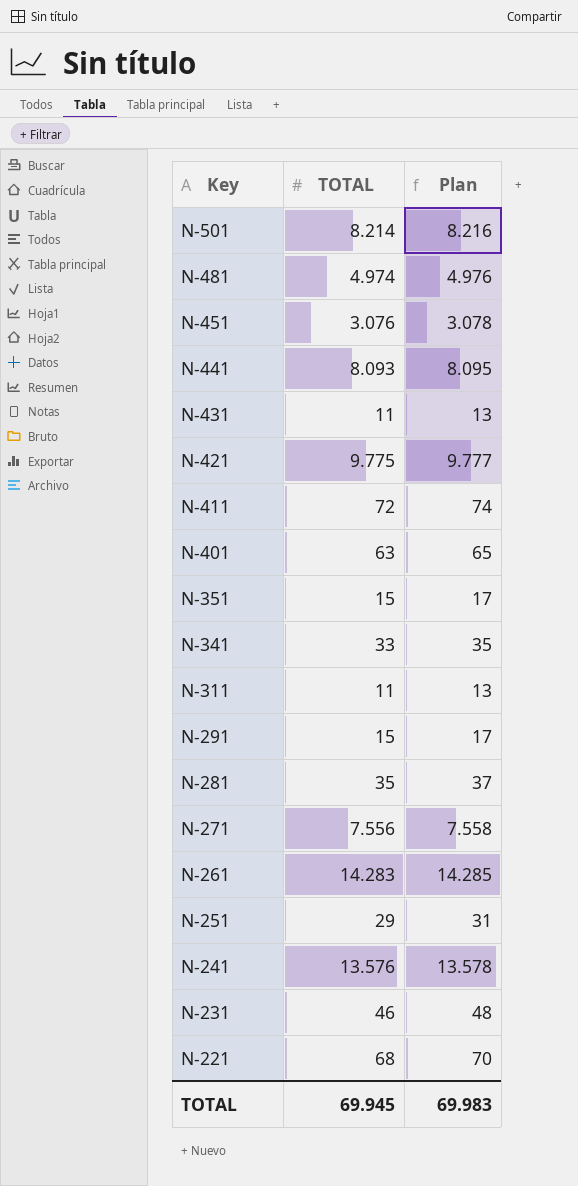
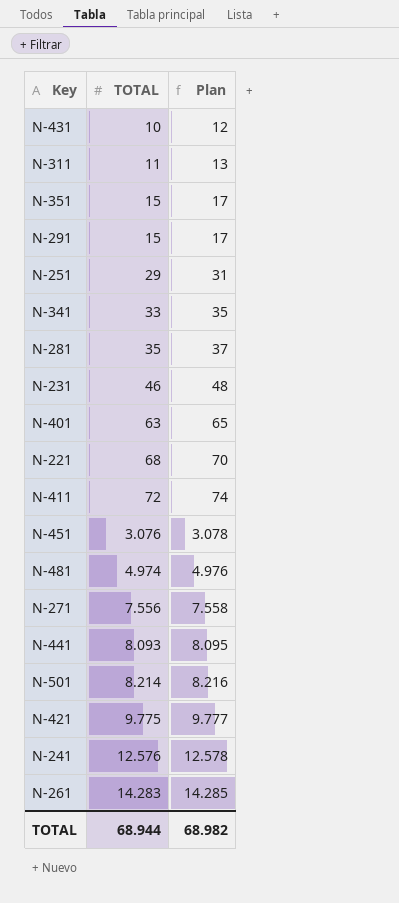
row order: Key descending -> TOTAL ascending
N-431 | TOTAL: 11 -> 10
N-431 | Plan: 13 -> 12
N-241 | TOTAL: 13.576 -> 12.576
N-241 | Plan: 13.578 -> 12.578
TOTAL | TOTAL: 69.945 -> 68.944
TOTAL | Plan: 69.983 -> 68.982

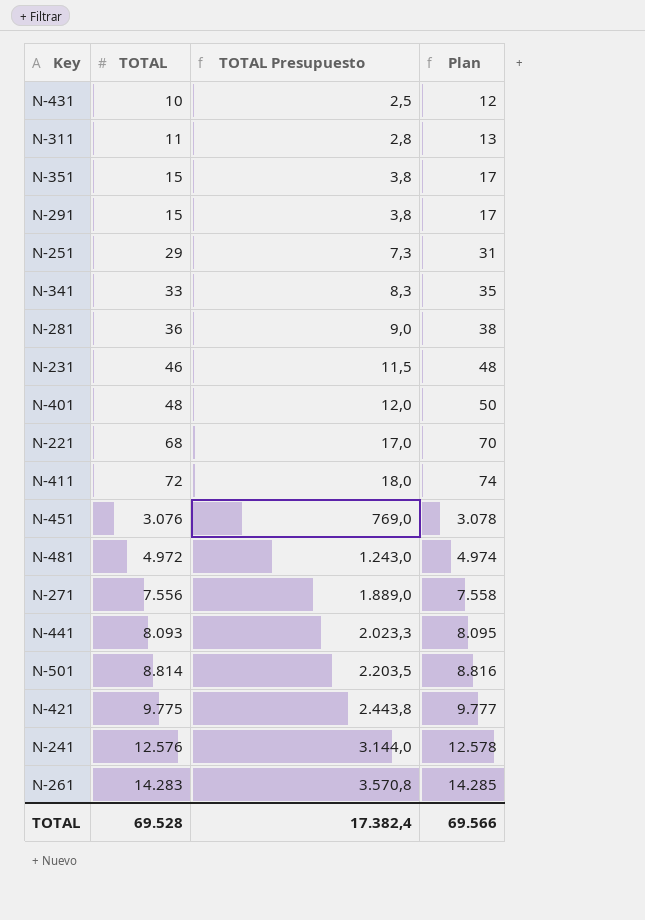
column TOTAL Presupuesto | formula: none -> [TOTAL] * 0,25
N-281 | TOTAL: 35 -> 36
N-281 | Plan: 37 -> 38
N-401 | TOTAL: 63 -> 48
N-401 | Plan: 65 -> 50
N-481 | TOTAL: 4.974 -> 4.972
N-481 | Plan: 4.976 -> 4.974
N-501 | TOTAL: 8.214 -> 8.814
N-501 | Plan: 8.216 -> 8.816
TOTAL | TOTAL: 68.944 -> 69.528
TOTAL | Plan: 68.982 -> 69.566

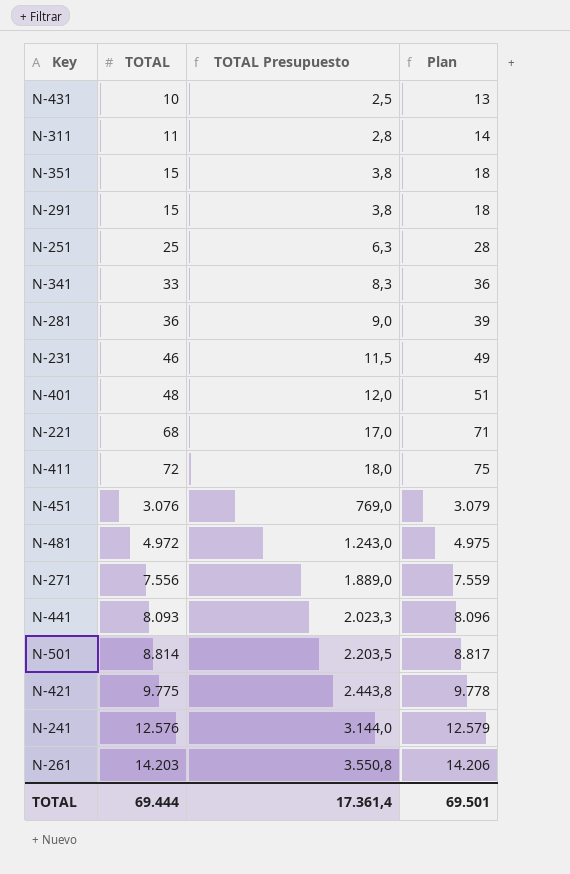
column Plan | formula: [TOTAL] + 2 -> [TOTAL] + 3
N-251 | TOTAL: 29 -> 25
N-251 | TOTAL Presupuesto: 7,3 -> 6,3
N-261 | TOTAL: 14.283 -> 14.203
N-261 | TOTAL Presupuesto: 3.570,8 -> 3.550,8
TOTAL | TOTAL: 69.528 -> 69.444
TOTAL | TOTAL Presupuesto: 17.382,4 -> 17.361,4
TOTAL | Plan: 69.566 -> 69.501

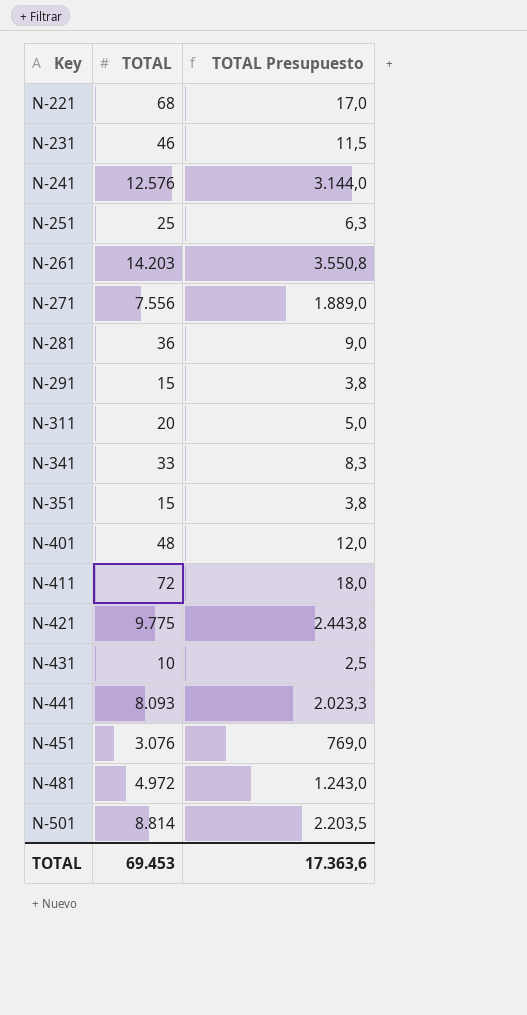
row order: TOTAL ascending -> Key ascending
column Plan | formula: [TOTAL] + 3 -> none
N-311 | TOTAL: 11 -> 20
N-311 | TOTAL Presupuesto: 2,8 -> 5,0
TOTAL | TOTAL: 69.444 -> 69.453
TOTAL | TOTAL Presupuesto: 17.361,4 -> 17.363,6

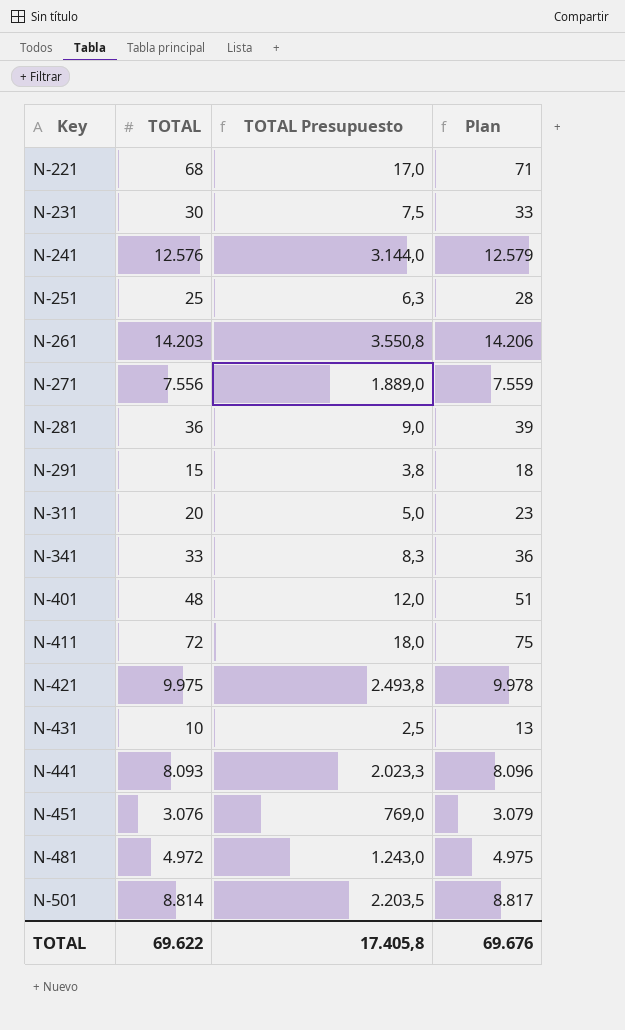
column Plan | formula: none -> [TOTAL] + 3
row N-351: 15 | 3,8 -> none
N-231 | TOTAL: 46 -> 30
N-231 | TOTAL Presupuesto: 11,5 -> 7,5
N-421 | TOTAL: 9.775 -> 9.975
N-421 | TOTAL Presupuesto: 2.443,8 -> 2.493,8
TOTAL | TOTAL: 69.453 -> 69.622
TOTAL | TOTAL Presupuesto: 17.363,6 -> 17.405,8

